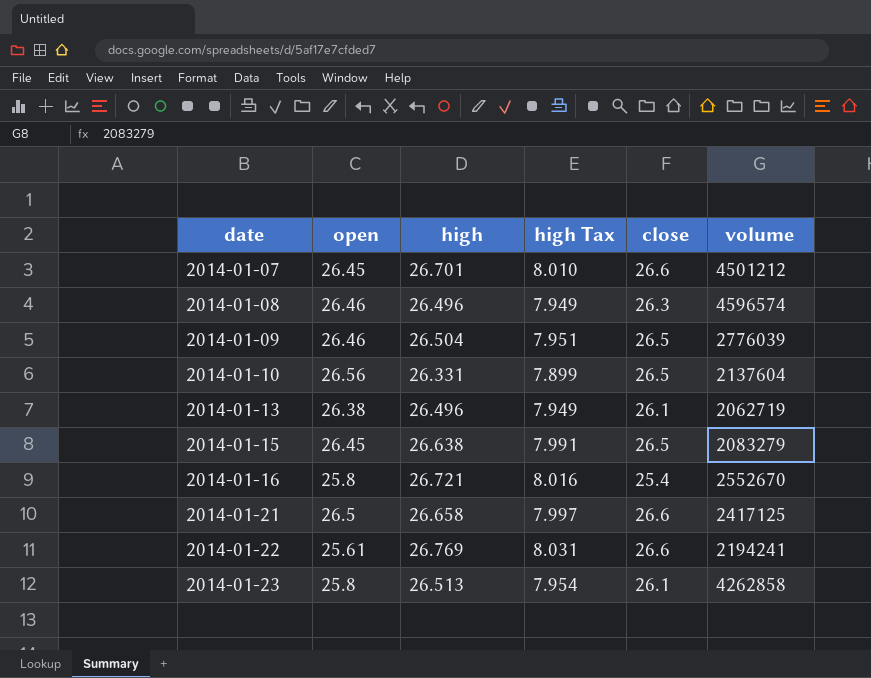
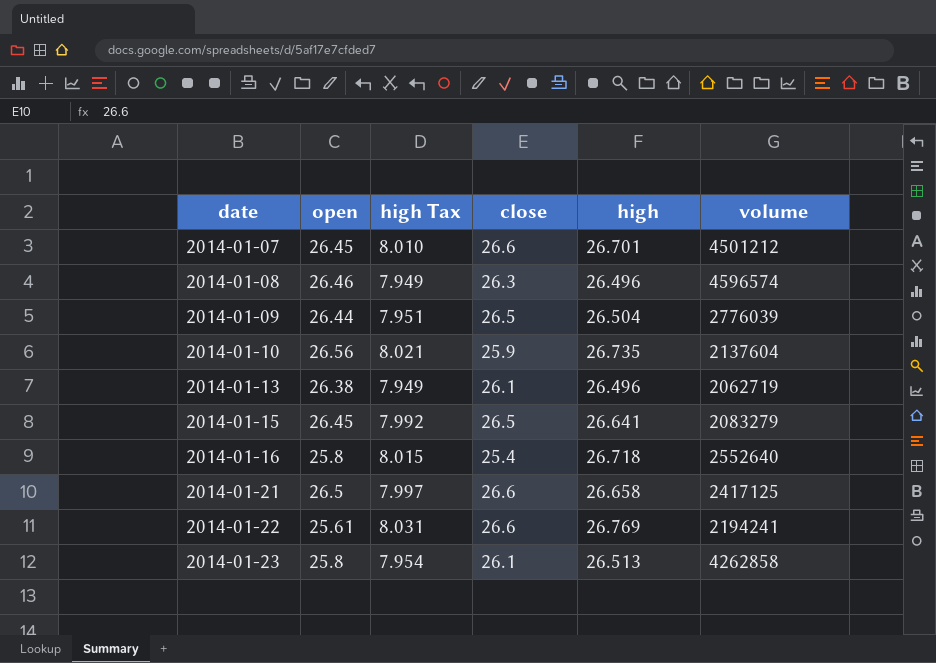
column high | position: 3 -> 5
2014-01-09 | open: 26.46 -> 26.44
2014-01-10 | high Tax: 7.899 -> 8.021
2014-01-10 | close: 26.5 -> 25.9
2014-01-10 | high: 26.331 -> 26.735
2014-01-15 | high Tax: 7.991 -> 7.992
2014-01-15 | high: 26.638 -> 26.641
2014-01-16 | high Tax: 8.016 -> 8.015
2014-01-16 | high: 26.721 -> 26.718
2014-01-16 | volume: 2552670 -> 2552640

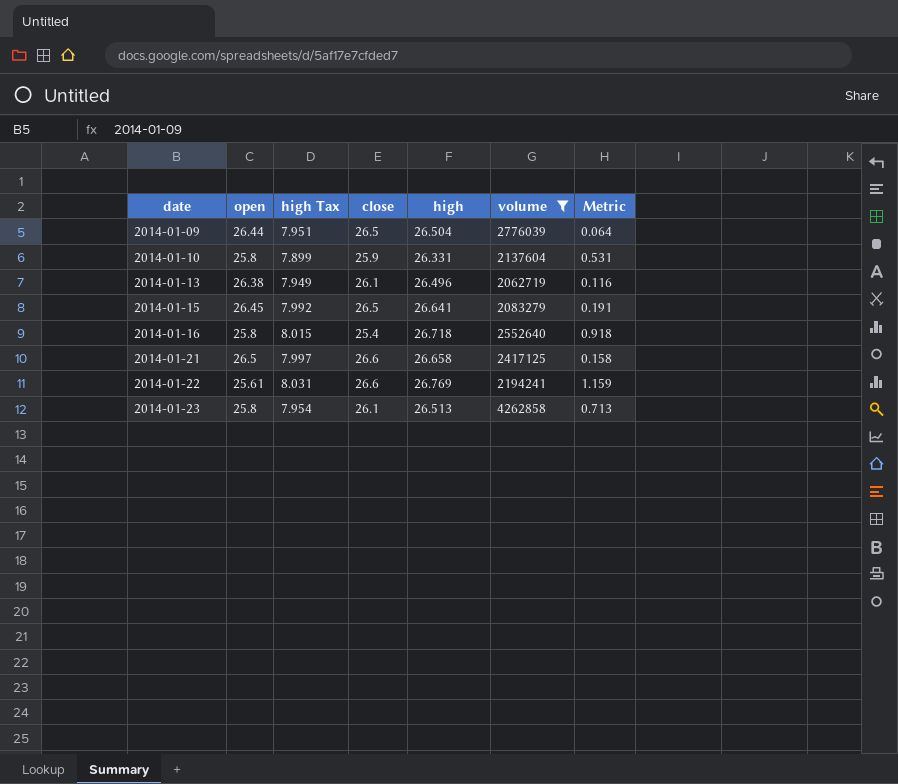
filter: none -> volume <= 4262858
column Metric | formula: none -> [high] - [open]
2014-01-10 | open: 26.56 -> 25.8
2014-01-10 | high Tax: 8.021 -> 7.899
2014-01-10 | high: 26.735 -> 26.331

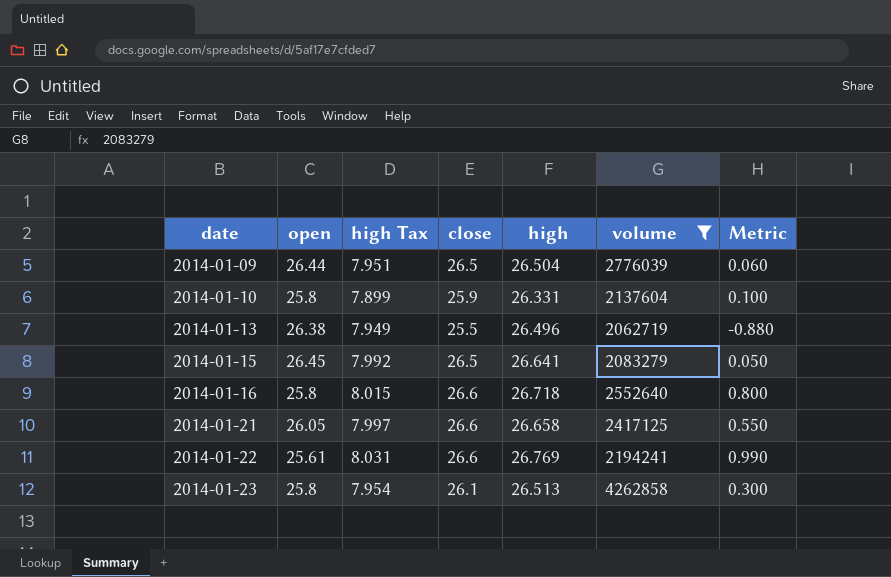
column Metric | formula: [high] - [open] -> [close] - [open]
2014-01-13 | close: 26.1 -> 25.5
2014-01-16 | close: 25.4 -> 26.6
2014-01-21 | open: 26.5 -> 26.05

